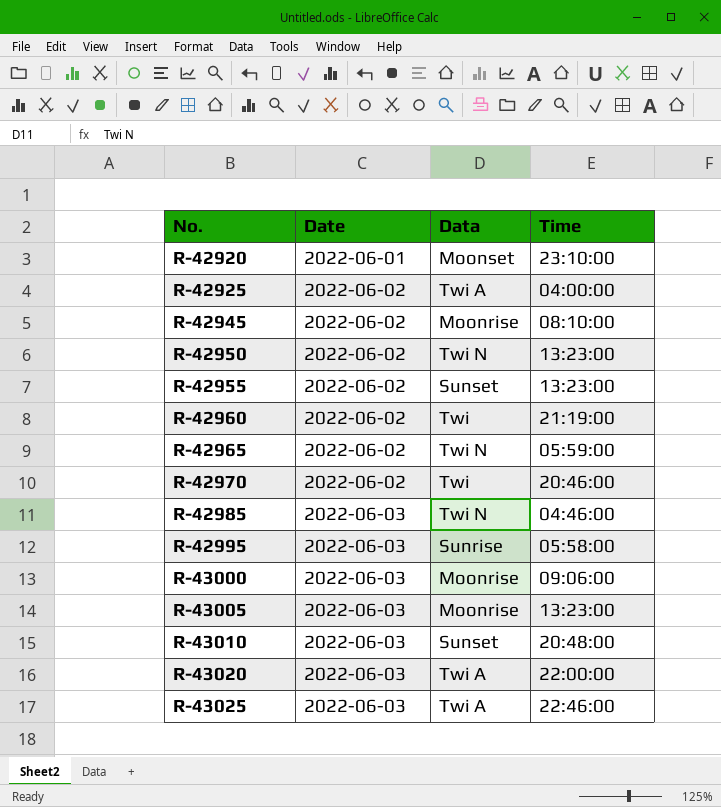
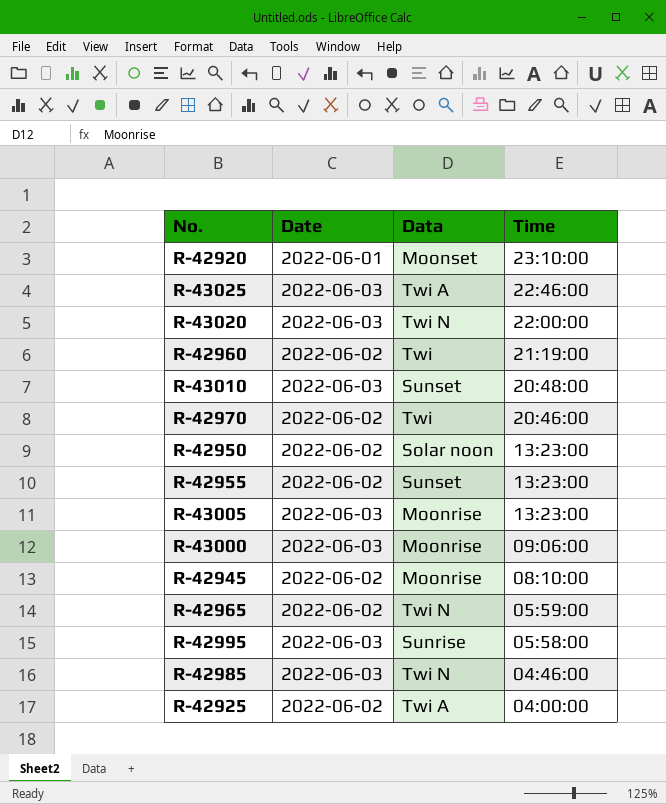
row order: No. ascending -> Time descending
R-43020 | Data: Twi A -> Twi N
R-42950 | Data: Twi N -> Solar noon

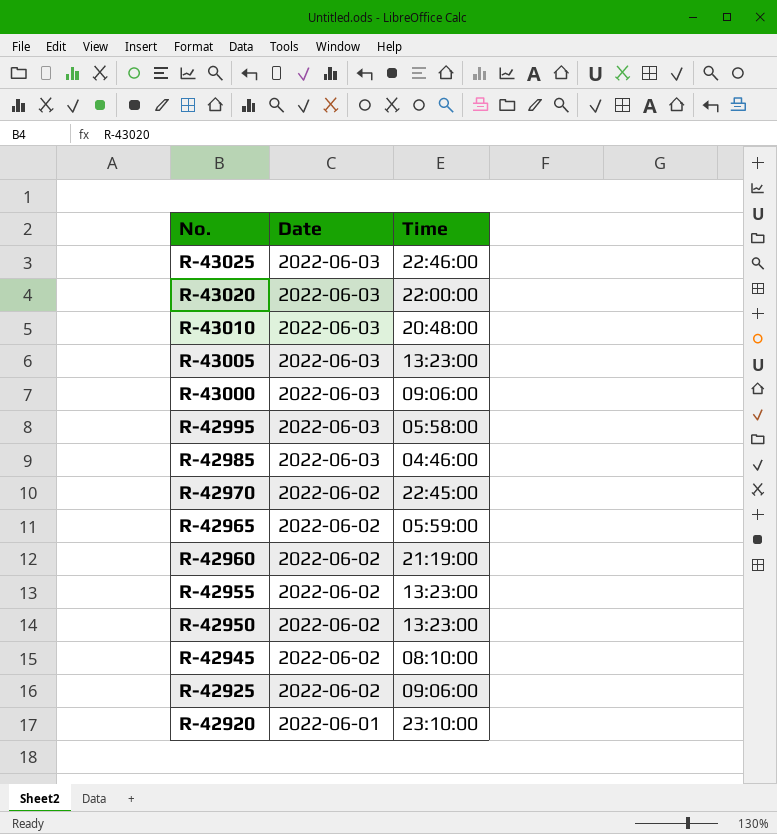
row order: Time descending -> No. descending
column Data | position: 3 -> none
R-42970 | Time: 20:46:00 -> 22:45:00
R-42925 | Time: 04:00:00 -> 09:06:00

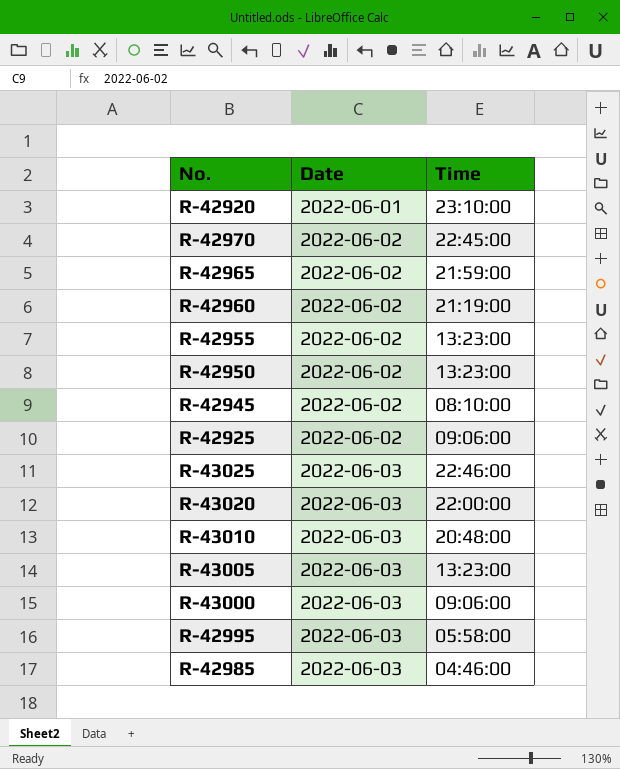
row order: No. descending -> Date ascending
R-42965 | Time: 05:59:00 -> 21:59:00

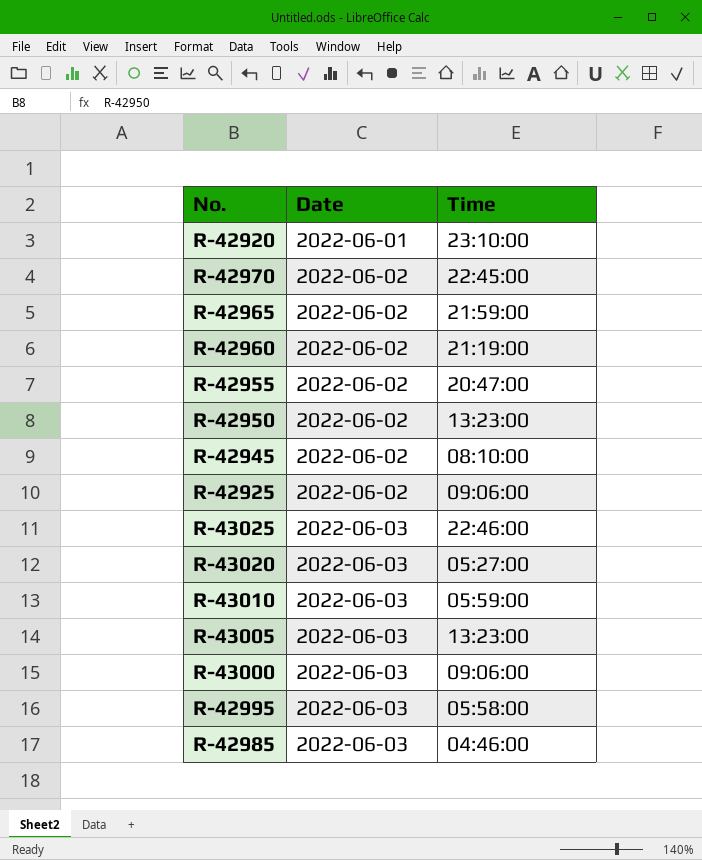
R-42955 | Time: 13:23:00 -> 20:47:00
R-43020 | Time: 22:00:00 -> 05:27:00
R-43010 | Time: 20:48:00 -> 05:59:00

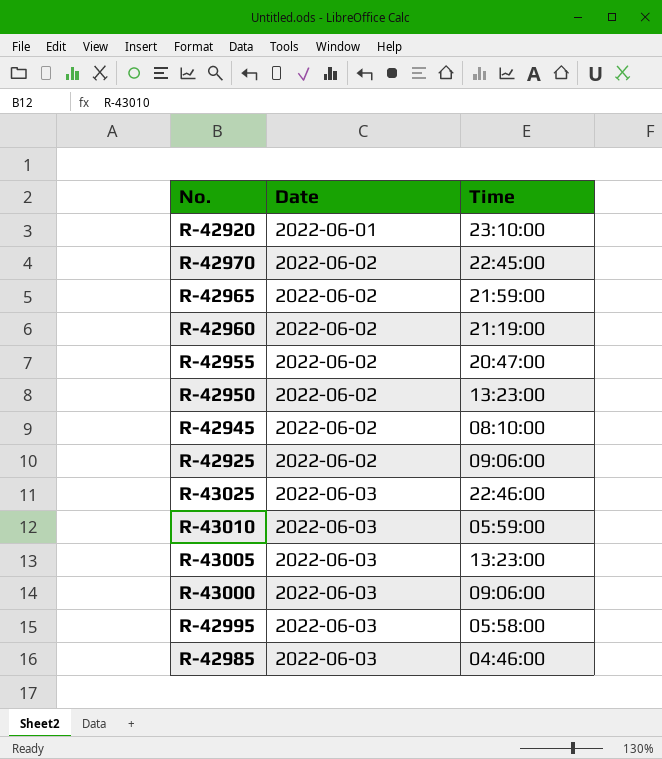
row R-43020: 2022-06-03 | 05:27:00 -> none

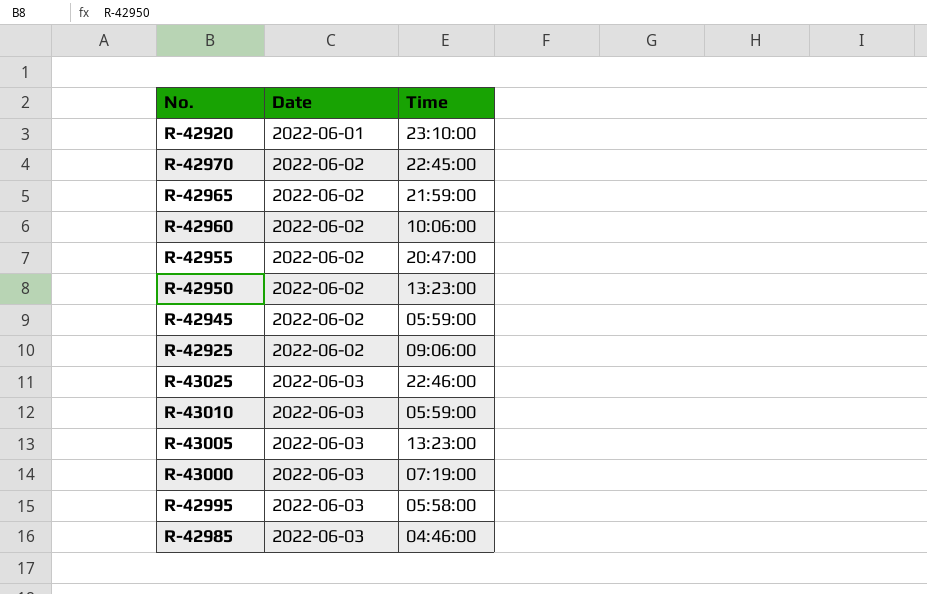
R-42960 | Time: 21:19:00 -> 10:06:00
R-42945 | Time: 08:10:00 -> 05:59:00
R-43000 | Time: 09:06:00 -> 07:19:00

